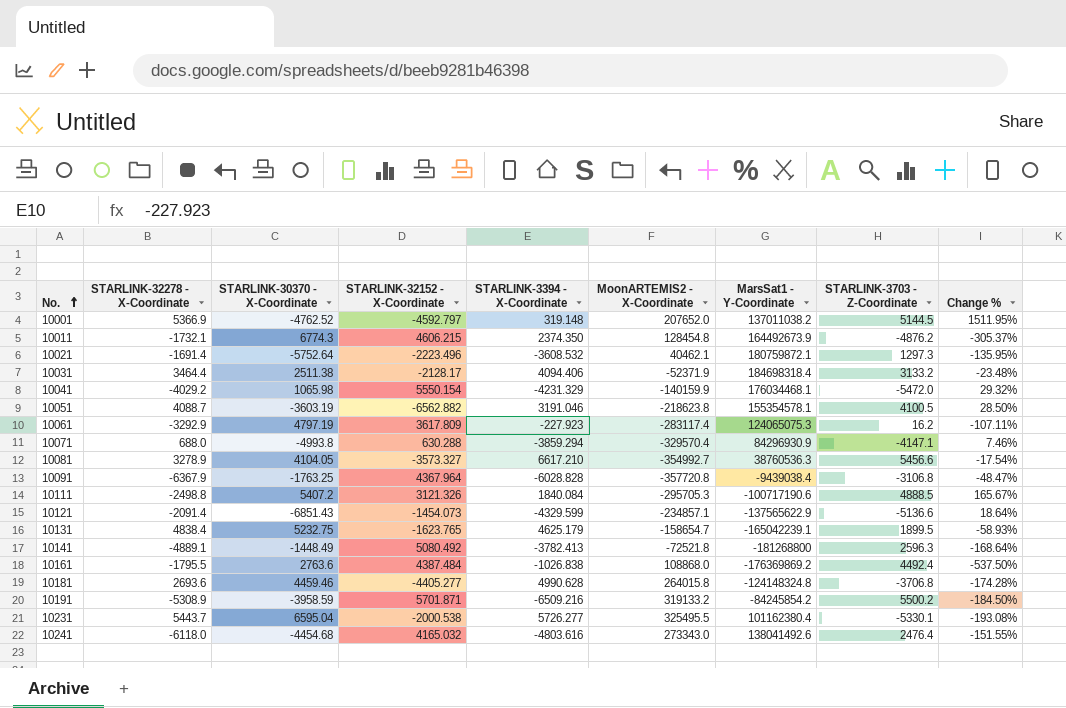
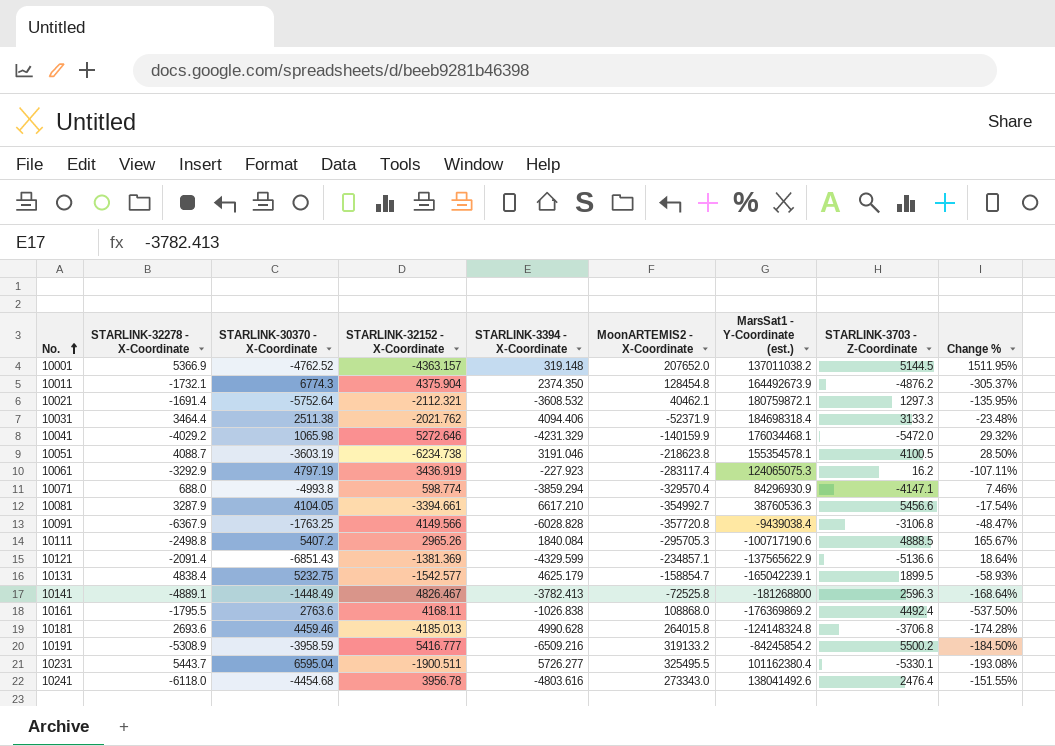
column name: MarsSat1 - Y-Coordinate -> MarsSat1 - Y-Coordinate (est.)
10001 | STARLINK-32152 - X-Coordinate: -4592.797 -> -4363.157
10011 | STARLINK-32152 - X-Coordinate: 4606.215 -> 4375.904
10021 | STARLINK-32152 - X-Coordinate: -2223.496 -> -2112.321
10031 | STARLINK-32152 - X-Coordinate: -2128.17 -> -2021.762
10041 | STARLINK-32152 - X-Coordinate: 5550.154 -> 5272.646
10051 | STARLINK-32152 - X-Coordinate: -6562.882 -> -6234.738
10061 | STARLINK-32152 - X-Coordinate: 3617.809 -> 3436.919
10071 | STARLINK-32152 - X-Coordinate: 630.288 -> 598.774
10081 | STARLINK-32278 - X-Coordinate: 3278.9 -> 3287.9
10081 | STARLINK-32152 - X-Coordinate: -3573.327 -> -3394.661
10091 | STARLINK-32152 - X-Coordinate: 4367.964 -> 4149.566
10111 | STARLINK-32152 - X-Coordinate: 3121.326 -> 2965.26
10121 | STARLINK-32152 - X-Coordinate: -1454.073 -> -1381.369
10131 | STARLINK-32152 - X-Coordinate: -1623.765 -> -1542.577
10131 | MoonARTEMIS2 - X-Coordinate: -158654.7 -> -158854.7
10141 | STARLINK-32152 - X-Coordinate: 5080.492 -> 4826.467
10141 | MoonARTEMIS2 - X-Coordinate: -72521.8 -> -72525.8
10161 | STARLINK-32152 - X-Coordinate: 4387.484 -> 4168.11
10181 | STARLINK-32152 - X-Coordinate: -4405.277 -> -4185.013
10191 | STARLINK-32152 - X-Coordinate: 5701.871 -> 5416.777
10231 | STARLINK-32152 - X-Coordinate: -2000.538 -> -1900.511
10241 | STARLINK-32152 - X-Coordinate: 4165.032 -> 3956.78

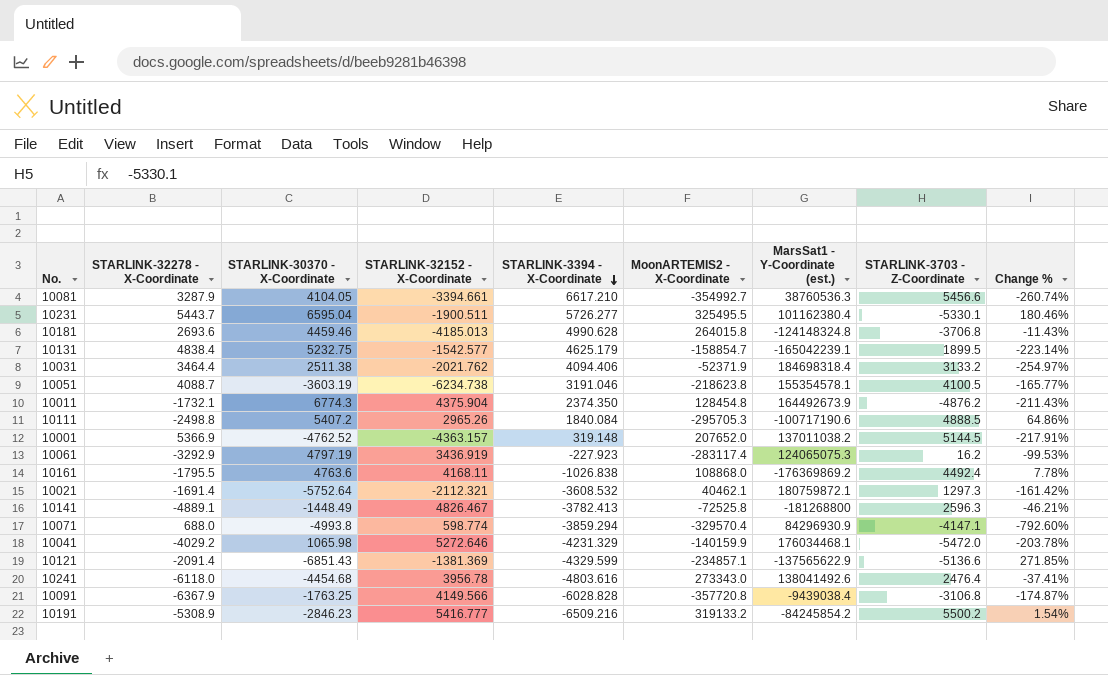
row order: No. ascending -> STARLINK-3394 - X-Coordinate descending
column Change % | formula: ([STARLINK-3703 - Z-Coordinate] - [STARLINK-3394 - X-Coordinate]) / [STARLINK-3394 - X-Coordinate] -> ([STARLINK-3703 - Z-Coordinate] - [STARLINK-32152 - X-Coordinate]) / [STARLINK-32152 - X-Coordinate]
10161 | STARLINK-30370 - X-Coordinate: 2763.6 -> 4763.6
10191 | STARLINK-30370 - X-Coordinate: -3958.59 -> -2846.23

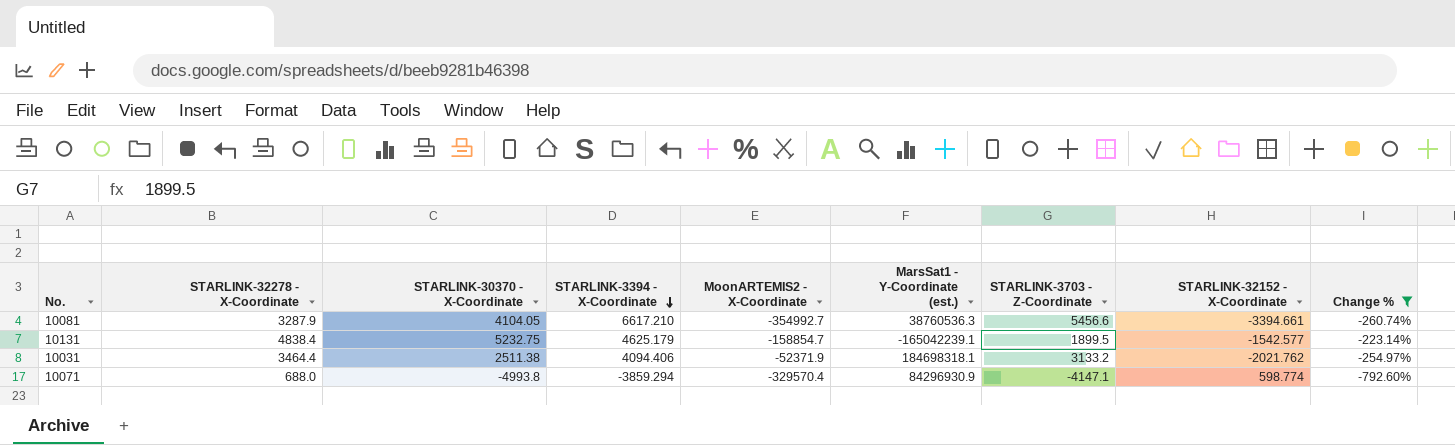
filter: none -> Change % <= -223.14%
column STARLINK-32152 - X-Coordinate | position: 4 -> 8
10031 | MarsSat1 - Y-Coordinate (est.): 184698318.4 -> 184698318.1

